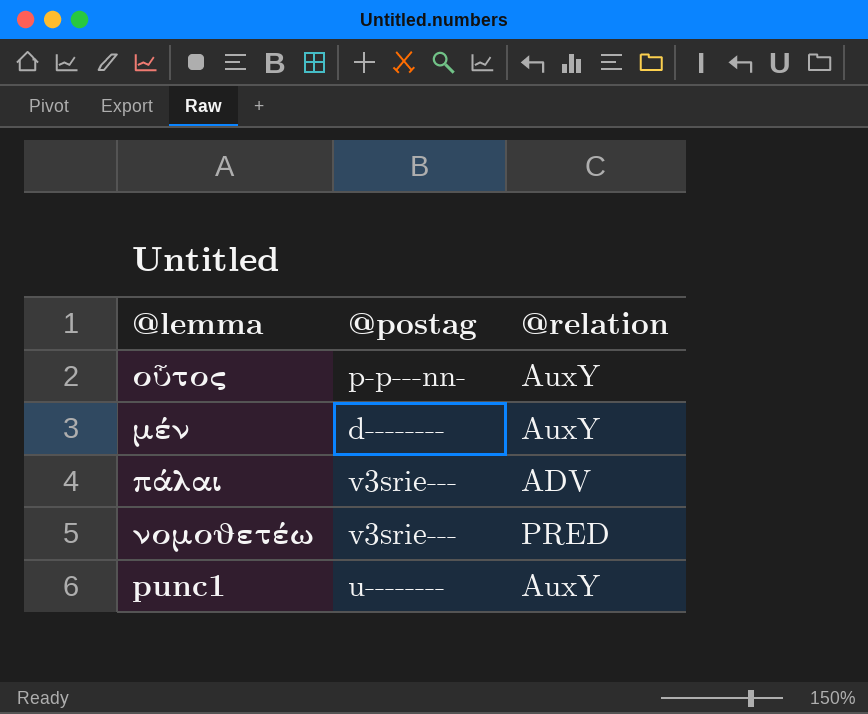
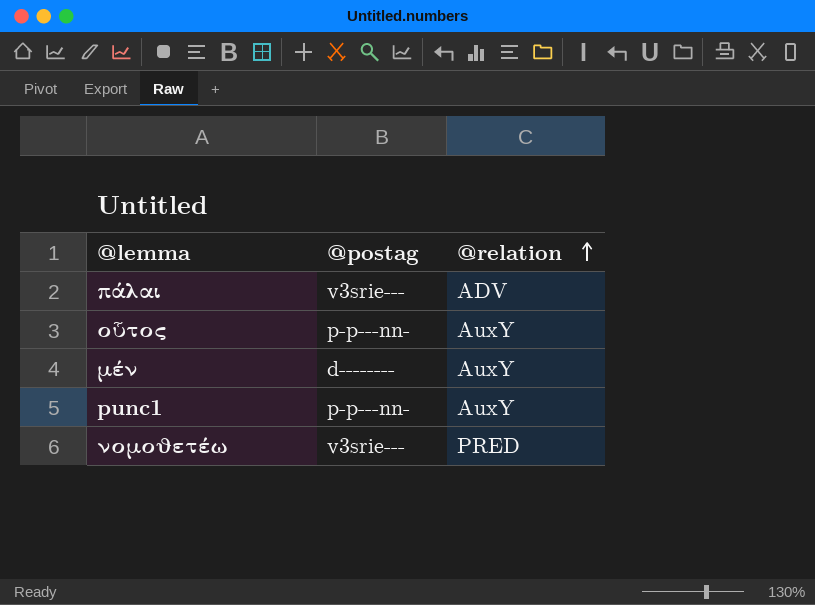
row order: none -> @relation ascending
punc1 | @postag: u-------- -> p-p---nn-

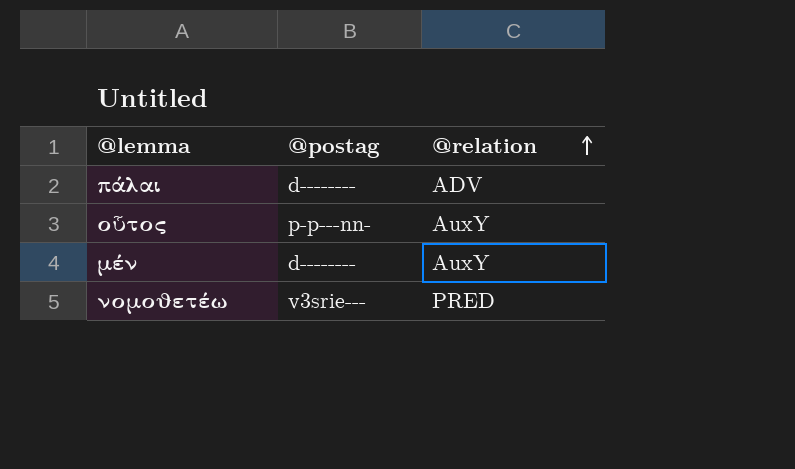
row punc1: p-p---nn- | AuxY -> none
πάλαι | @postag: v3srie--- -> d--------

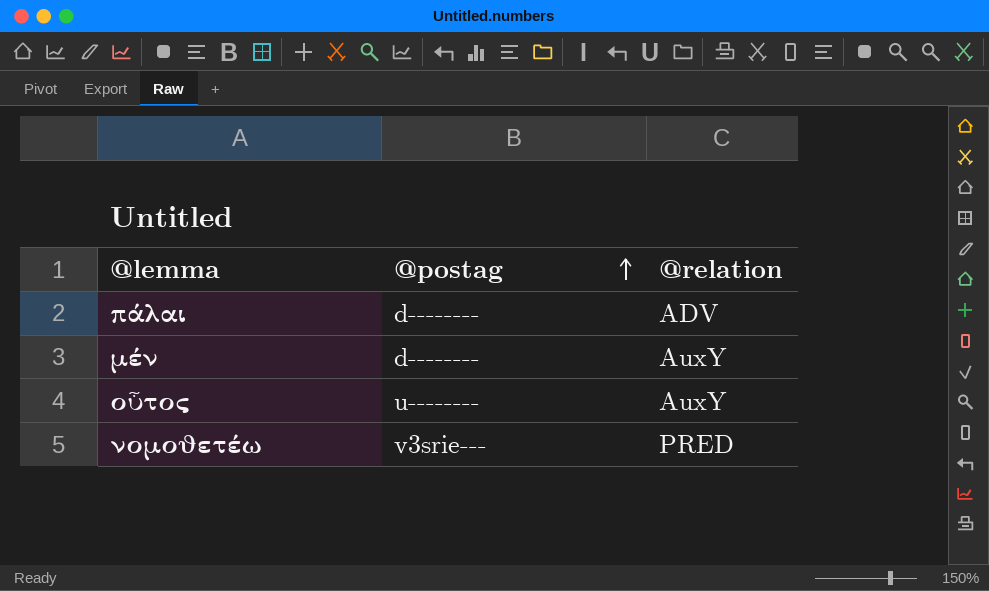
row order: @relation ascending -> @postag ascending
οὗτος | @postag: p-p---nn- -> u--------

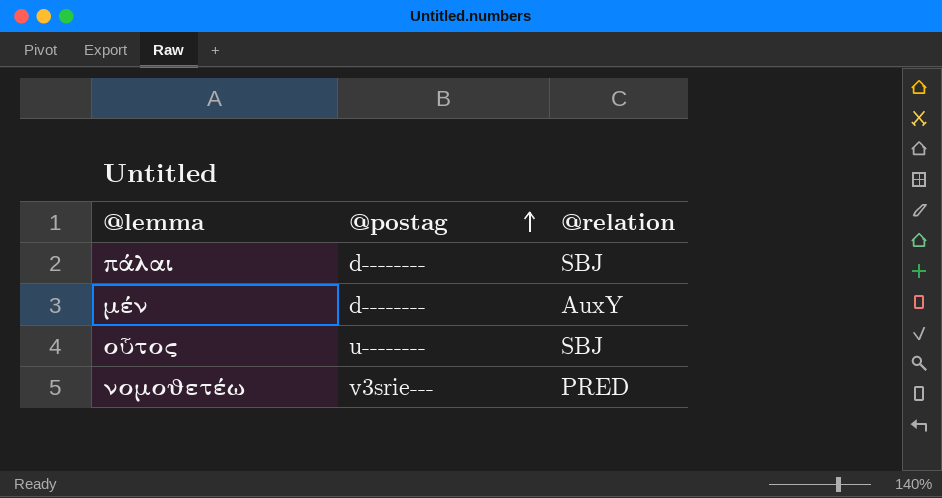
πάλαι | @relation: ADV -> SBJ
οὗτος | @relation: AuxY -> SBJ

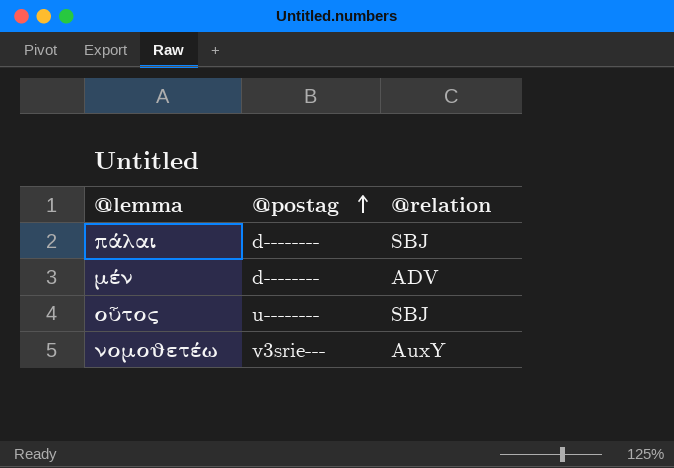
μέν | @relation: AuxY -> ADV
νομοθετέω | @relation: PRED -> AuxY

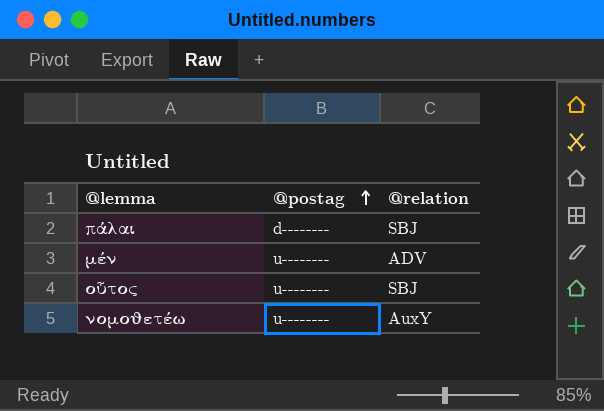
μέν | @postag: d-------- -> u--------
νομοθετέω | @postag: v3srie--- -> u--------

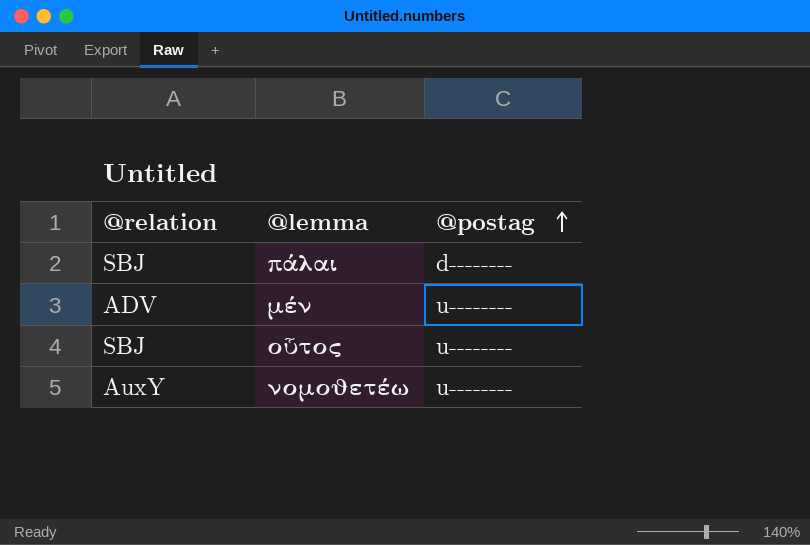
column @relation | position: 3 -> 1

